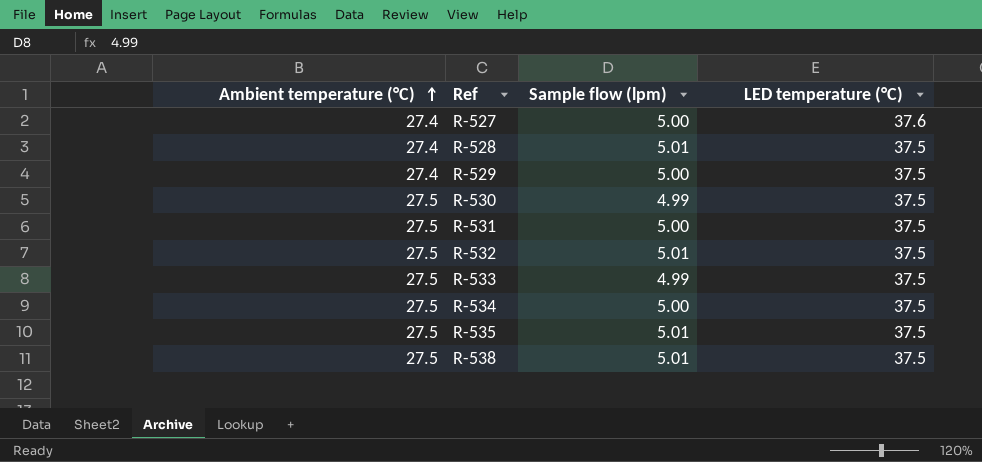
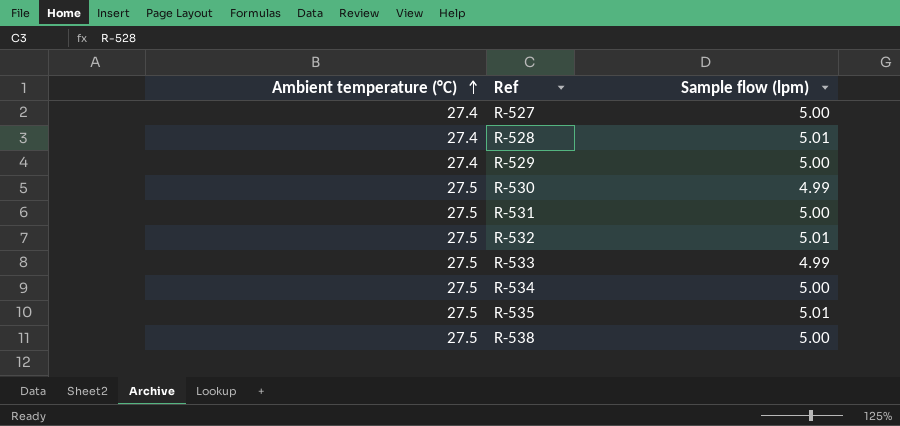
column LED temperature (°C) | position: 4 -> none
R-538 | Sample flow (lpm): 5.01 -> 5.00

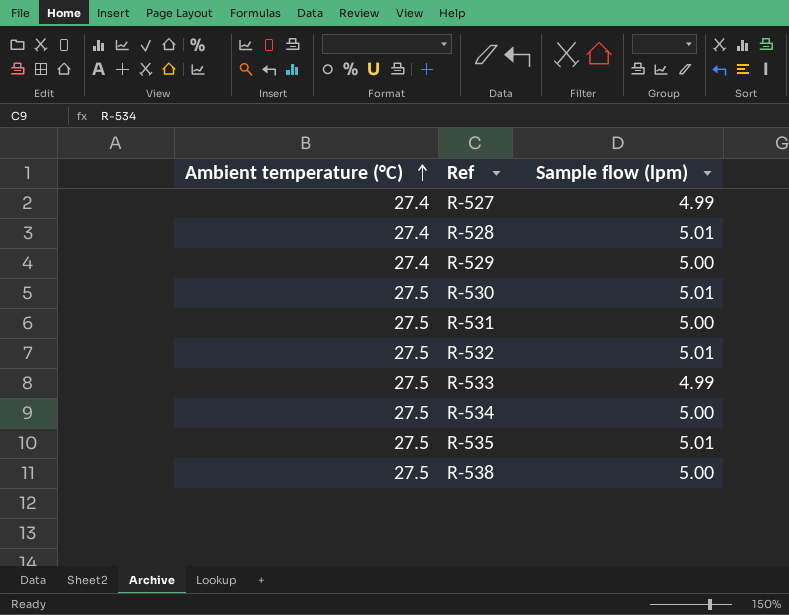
R-527 | Sample flow (lpm): 5.00 -> 4.99
R-530 | Sample flow (lpm): 4.99 -> 5.01

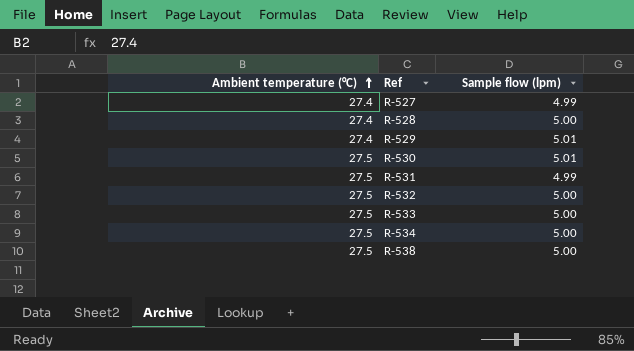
row R-535: 27.5 | 5.01 -> none
R-528 | Sample flow (lpm): 5.01 -> 5.00
R-529 | Sample flow (lpm): 5.00 -> 5.01
R-531 | Sample flow (lpm): 5.00 -> 4.99
R-532 | Sample flow (lpm): 5.01 -> 5.00
R-533 | Sample flow (lpm): 4.99 -> 5.00

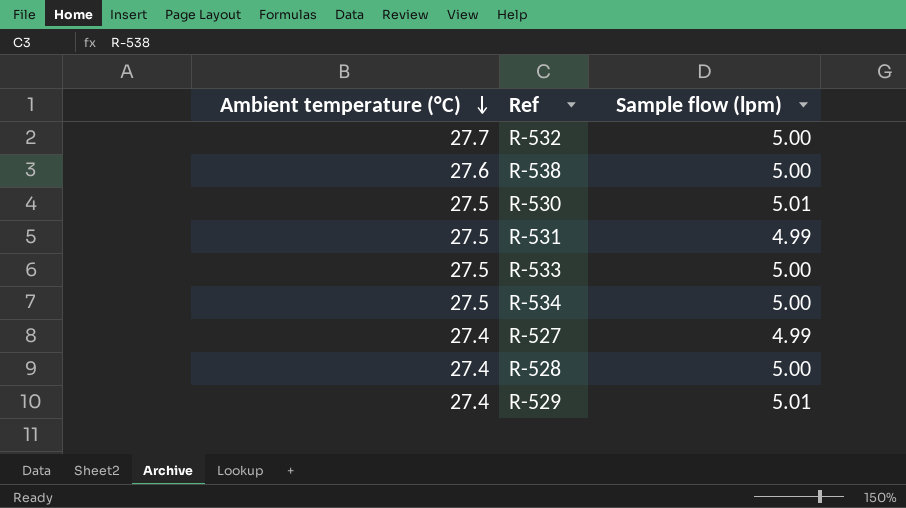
row order: Ambient temperature (°C) ascending -> Ambient temperature (°C) descending
R-532 | Ambient temperature (°C): 27.5 -> 27.7
R-538 | Ambient temperature (°C): 27.5 -> 27.6

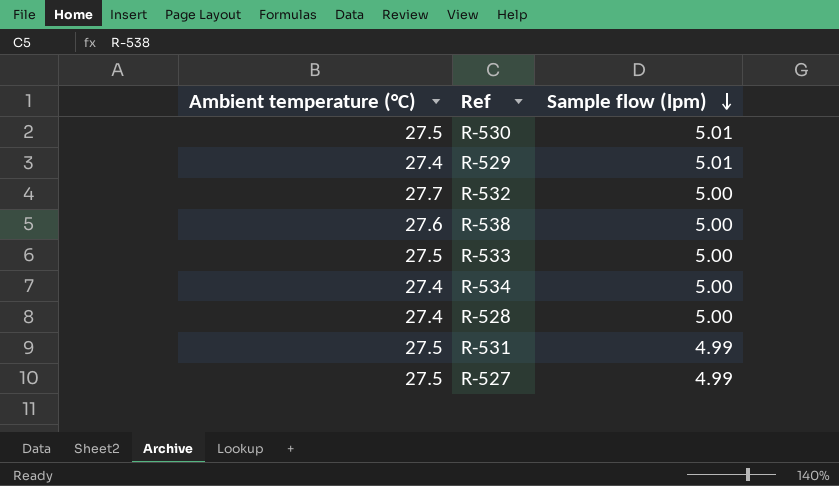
row order: Ambient temperature (°C) descending -> Sample flow (lpm) descending
R-534 | Ambient temperature (°C): 27.5 -> 27.4
R-527 | Ambient temperature (°C): 27.4 -> 27.5

